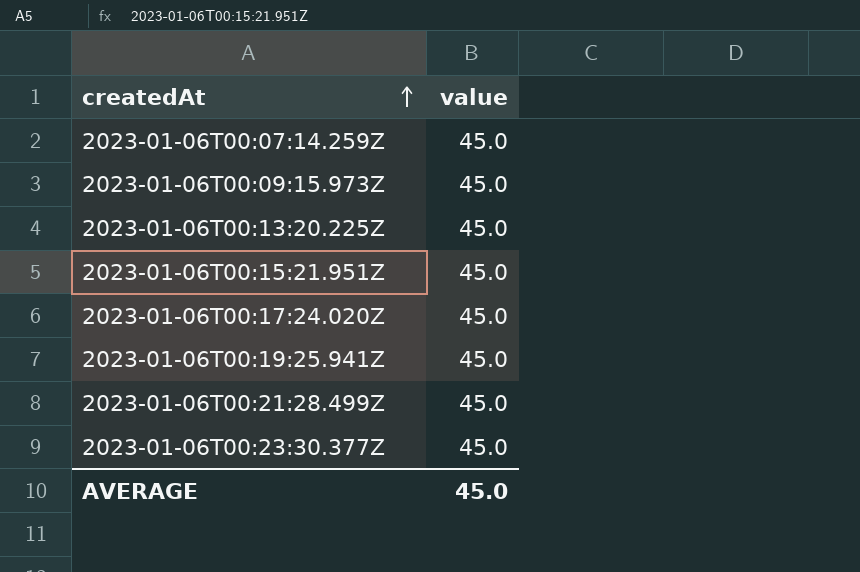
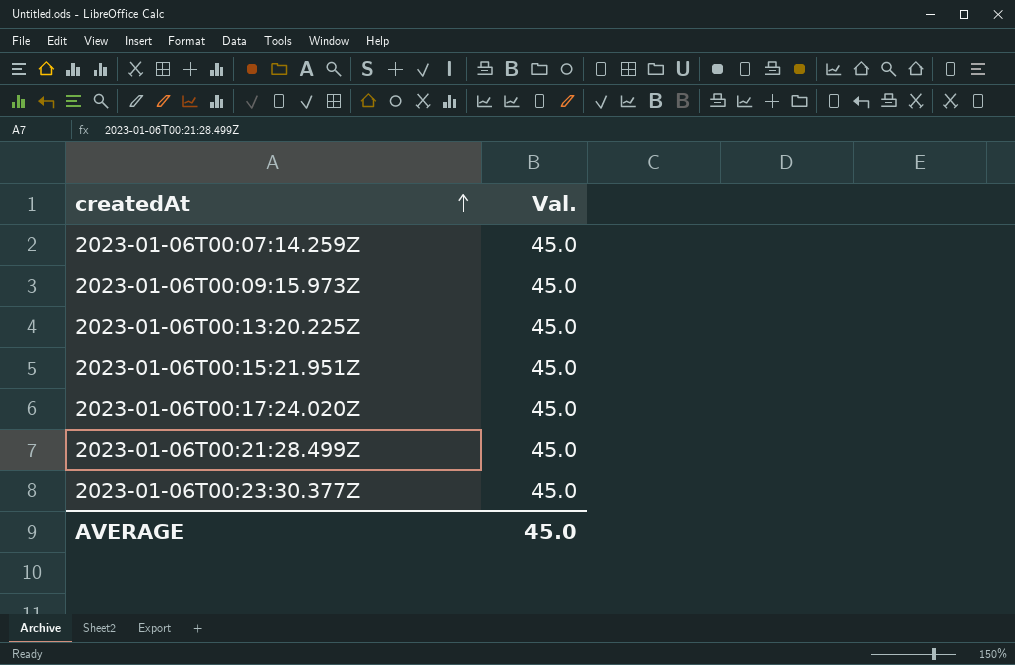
column name: value -> Val.
row 2023-01-06T00:19:25.941Z: 45.0 -> none

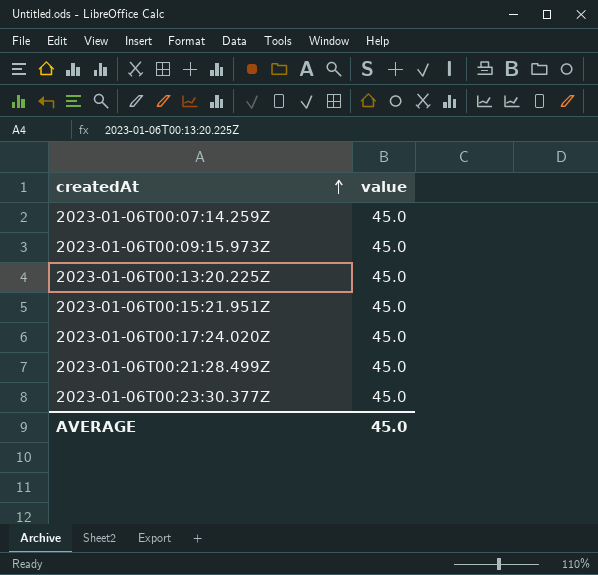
column name: Val. -> value

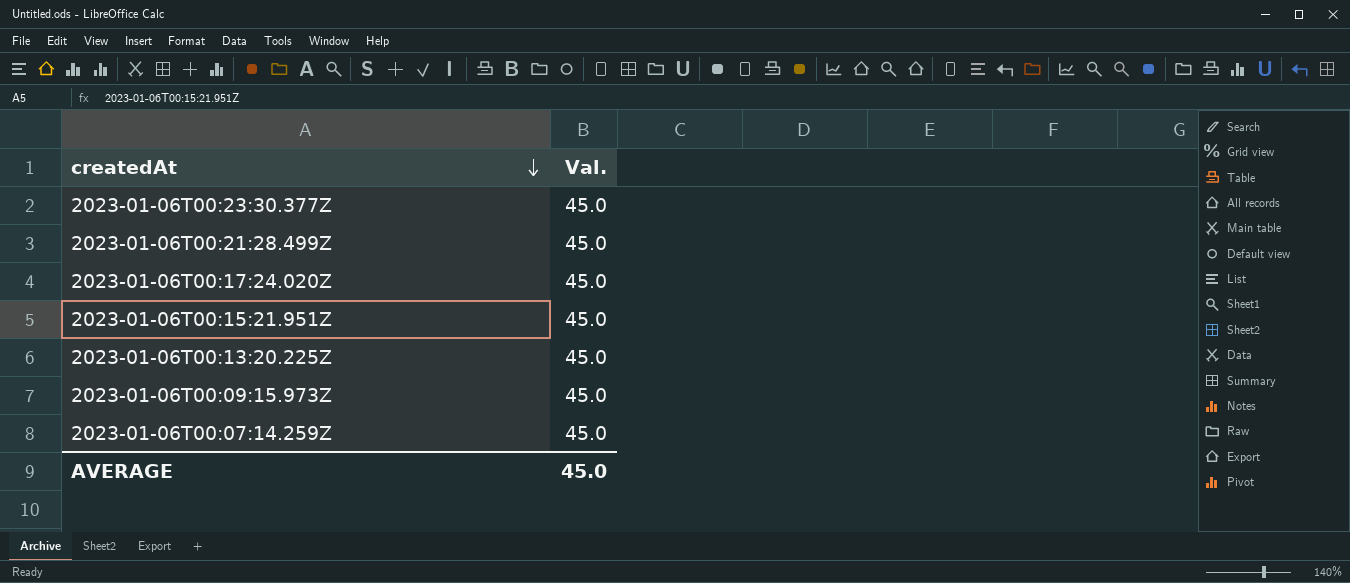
row order: createdAt ascending -> createdAt descending
column name: value -> Val.

